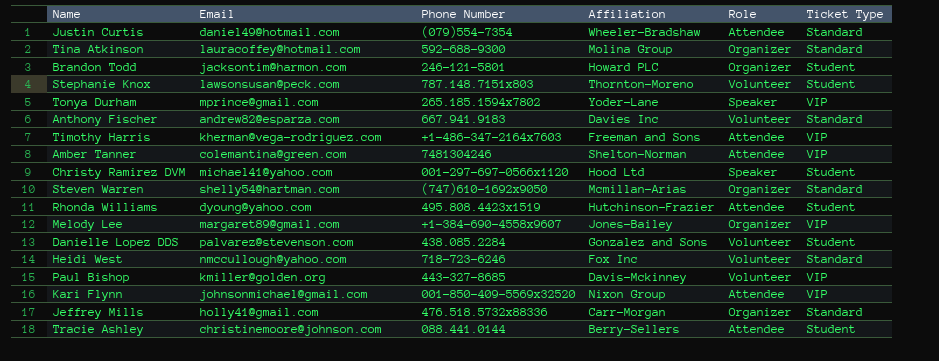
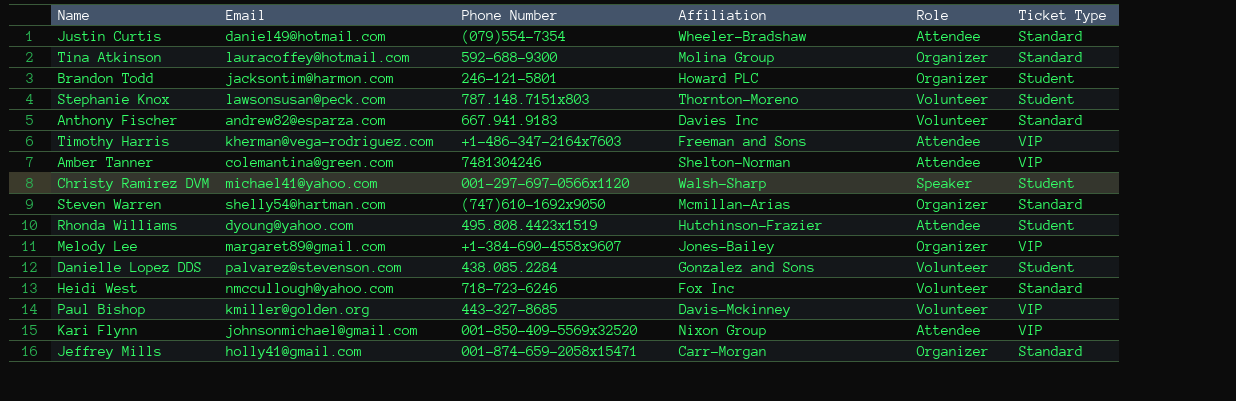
row Tonya Durham: mprince@gmail.com | 265.185.1594x7802 | Yoder-Lane | Speaker | VIP -> none
row Tracie Ashley: christinemoore@johnson.com | 088.441.0144 | Berry-Sellers | Attendee | Student -> none
Christy Ramirez DVM | Affiliation: Hood Ltd -> Walsh-Sharp
Jeffrey Mills | Phone Number: 476.518.5732x88336 -> 001-874-659-2058x15471

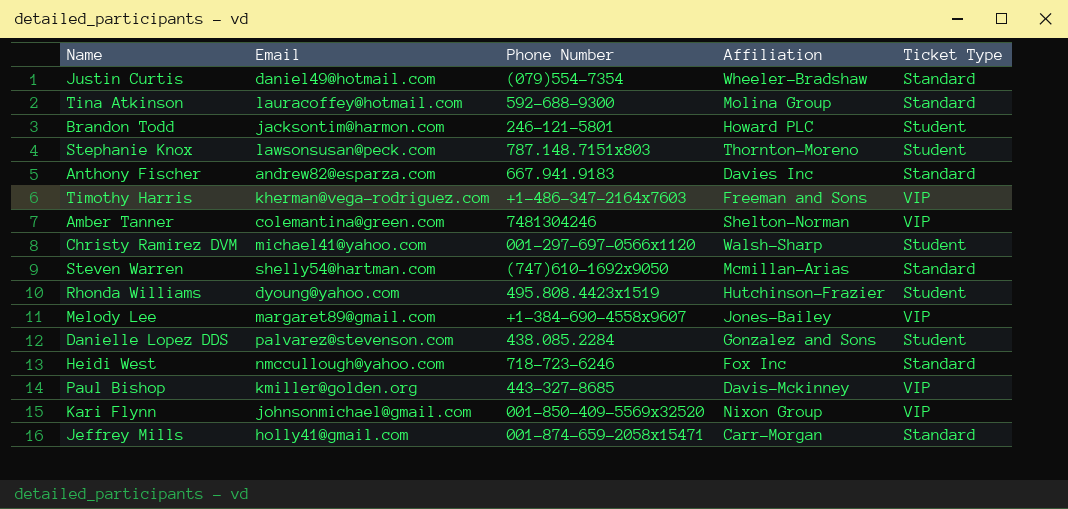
column Role | position: 5 -> none

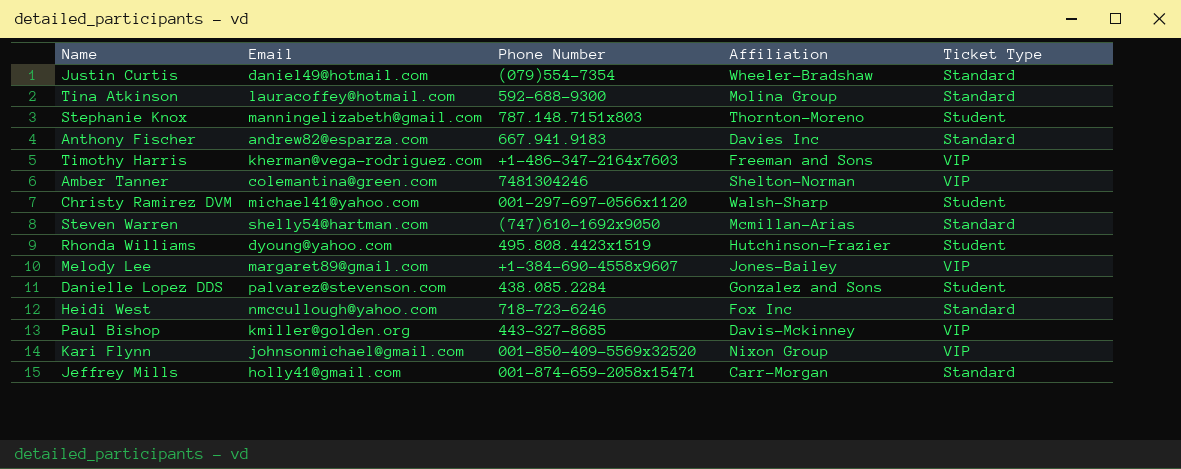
row Brandon Todd: jacksontim@harmon.com | 246-121-5801 | Howard PLC | Student -> none
Stephanie Knox | Email: lawsonsusan@peck.com -> manningelizabeth@gmail.com

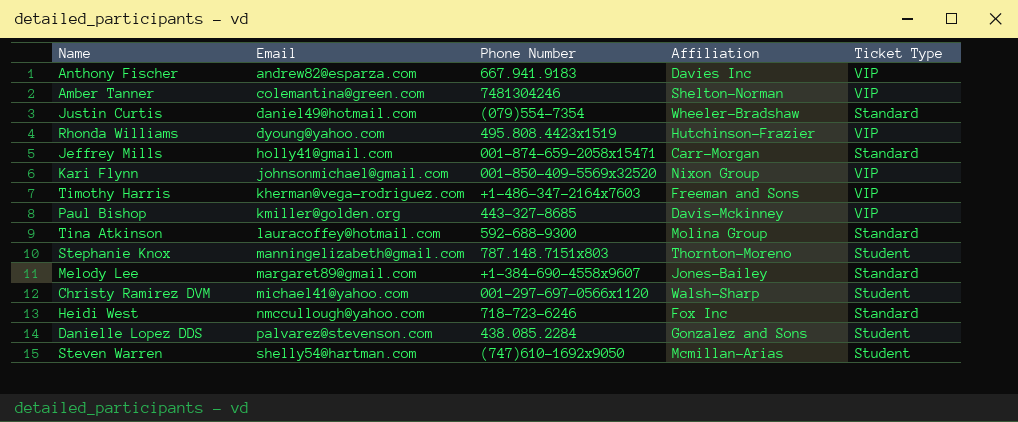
row order: none -> Email ascending
Anthony Fischer | Ticket Type: Standard -> VIP
Rhonda Williams | Ticket Type: Student -> VIP
Melody Lee | Ticket Type: VIP -> Standard
Steven Warren | Ticket Type: Standard -> Student

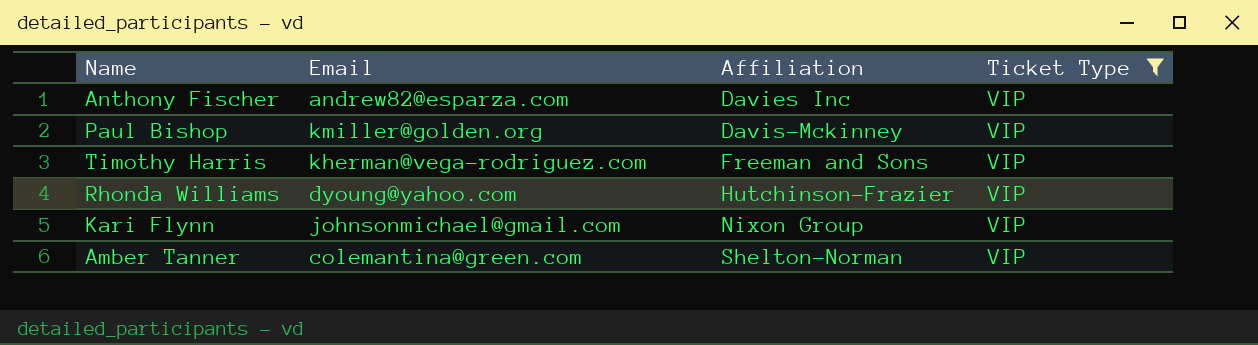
filter: none -> Ticket Type = VIP
row order: Email ascending -> Affiliation ascending
column Phone Number | position: 3 -> none

